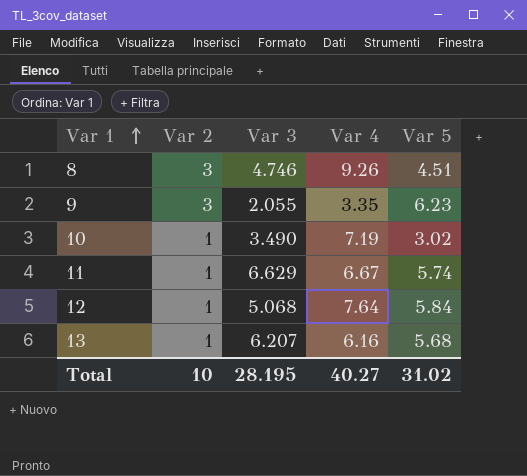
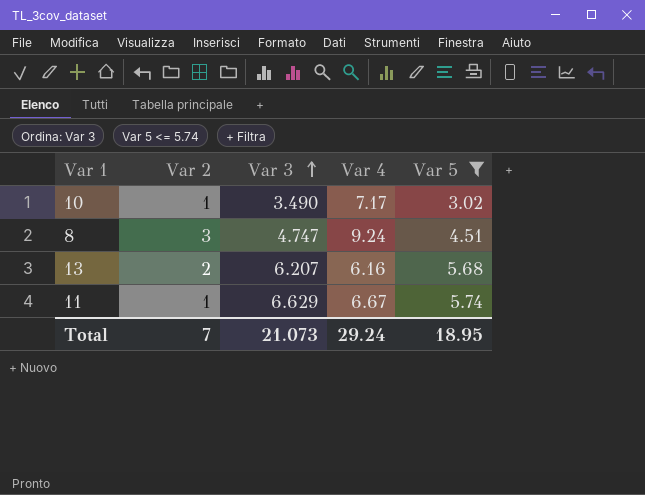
filter: none -> Var 5 <= 5.74
row order: Var 1 ascending -> Var 3 ascending
10 | Var 4: 7.19 -> 7.17
8 | Var 3: 4.746 -> 4.747
8 | Var 4: 9.26 -> 9.24
13 | Var 2: 1 -> 2
Total | Var 2: 10 -> 7
Total | Var 3: 28.195 -> 21.073
Total | Var 4: 40.27 -> 29.24
Total | Var 5: 31.02 -> 18.95

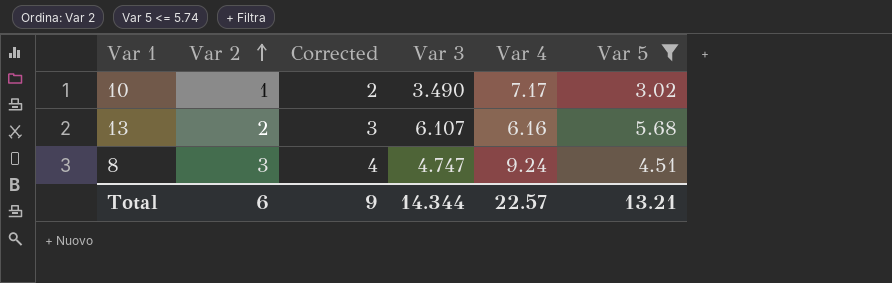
row order: Var 3 ascending -> Var 2 ascending
column Corrected | formula: none -> [Var 2] + 1
row 11: 1 | 6.629 | 6.67 | 5.74 -> none
13 | Var 3: 6.207 -> 6.107
Total | Var 2: 7 -> 6
Total | Var 3: 21.073 -> 14.344
Total | Var 4: 29.24 -> 22.57
Total | Var 5: 18.95 -> 13.21

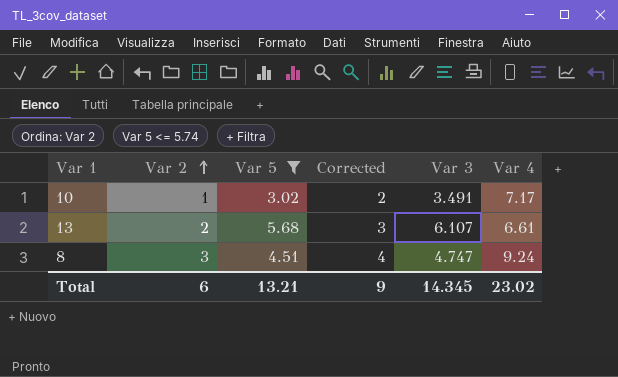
column Var 5 | position: 6 -> 3
10 | Var 3: 3.490 -> 3.491
13 | Var 4: 6.16 -> 6.61
Total | Var 3: 14.344 -> 14.345
Total | Var 4: 22.57 -> 23.02

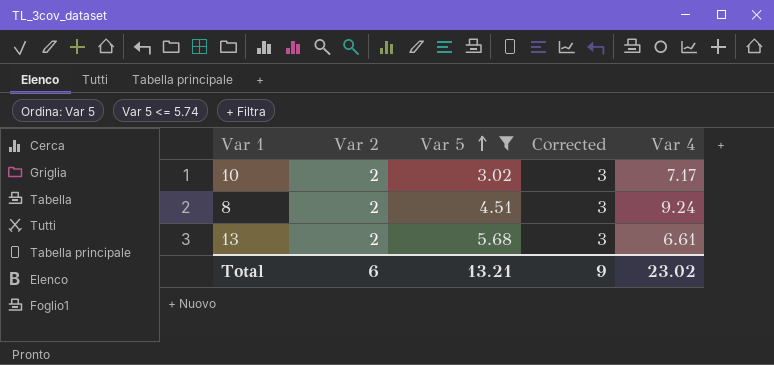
row order: Var 2 ascending -> Var 5 ascending
column Var 3 | position: 5 -> none
10 | Var 2: 1 -> 2
10 | Corrected: 2 -> 3
8 | Var 2: 3 -> 2
8 | Corrected: 4 -> 3

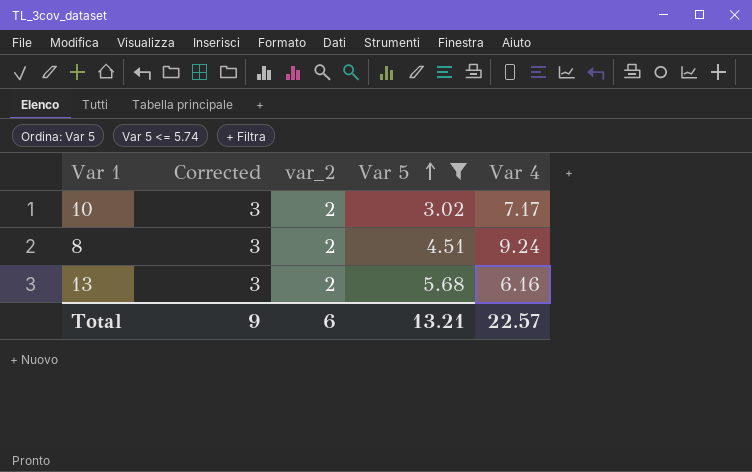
column Corrected | position: 4 -> 2
column name: Var 2 -> var_2
13 | Var 4: 6.61 -> 6.16
Total | Var 4: 23.02 -> 22.57

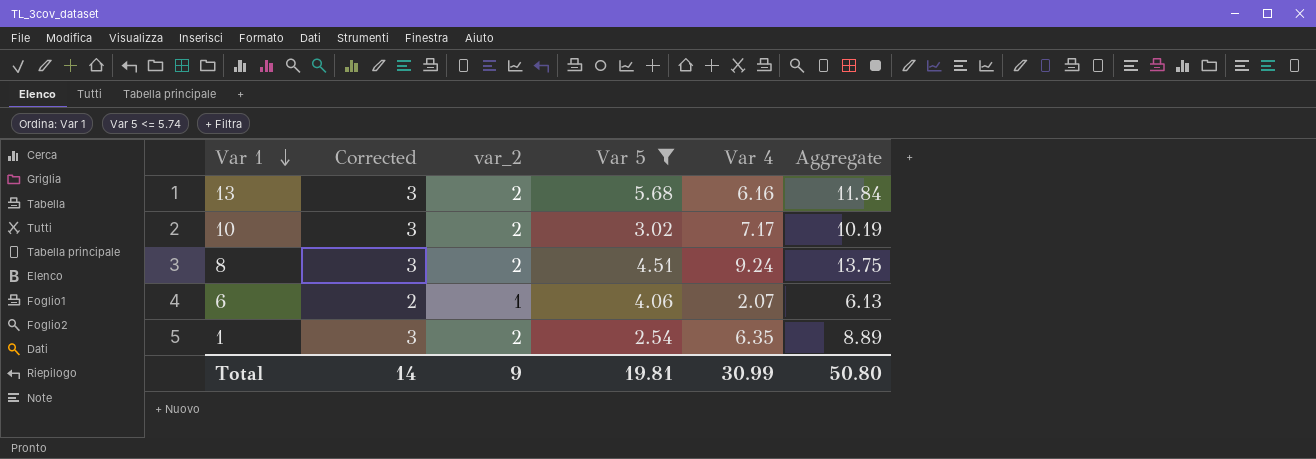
row order: Var 5 ascending -> Var 1 descending
column Aggregate | formula: none -> [Var 5] + [Var 4]
row 6: none -> 2 | 1 | 4.06 | 2.07 | 6.13
row 1: none -> 3 | 2 | 2.54 | 6.35 | 8.89
Total | Corrected: 9 -> 14
Total | var_2: 6 -> 9
Total | Var 5: 13.21 -> 19.81
Total | Var 4: 22.57 -> 30.99

